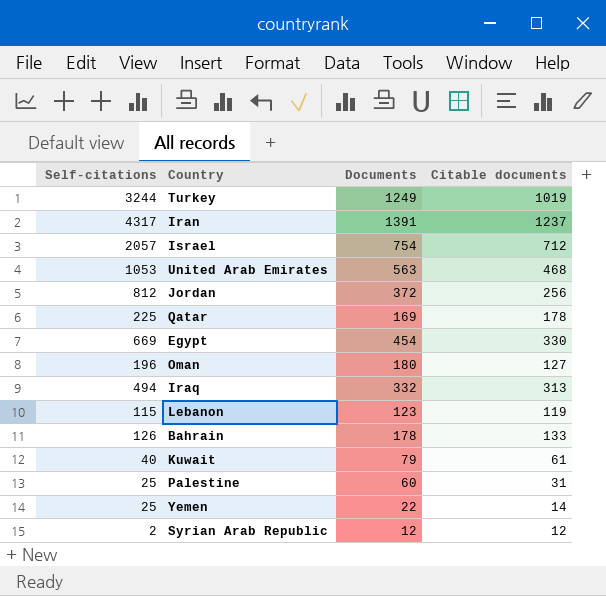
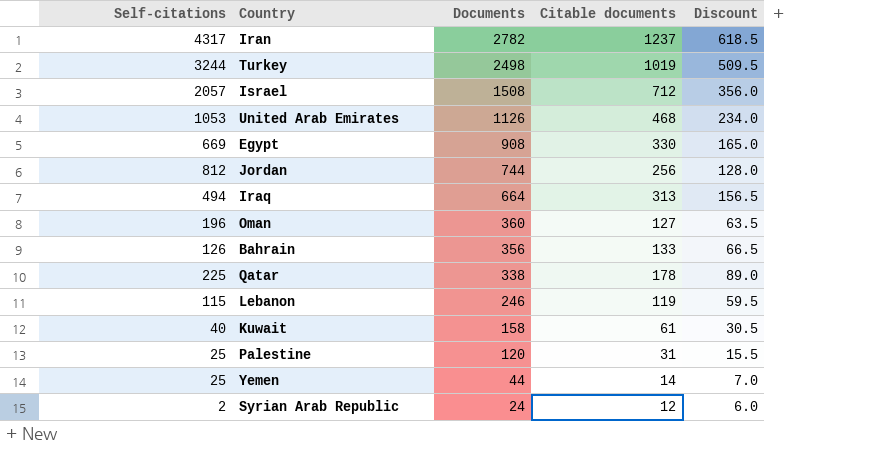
row order: none -> Documents descending
column Discount | formula: none -> [Citable documents] * 0.5
Iran | Documents: 1391 -> 2782
Turkey | Documents: 1249 -> 2498
Israel | Documents: 754 -> 1508
United Arab Emirates | Documents: 563 -> 1126
Egypt | Documents: 454 -> 908
Jordan | Documents: 372 -> 744
Iraq | Documents: 332 -> 664
Oman | Documents: 180 -> 360
Bahrain | Documents: 178 -> 356
Qatar | Documents: 169 -> 338
Lebanon | Documents: 123 -> 246
Kuwait | Documents: 79 -> 158
Palestine | Documents: 60 -> 120
Yemen | Documents: 22 -> 44
Syrian Arab Republic | Documents: 12 -> 24

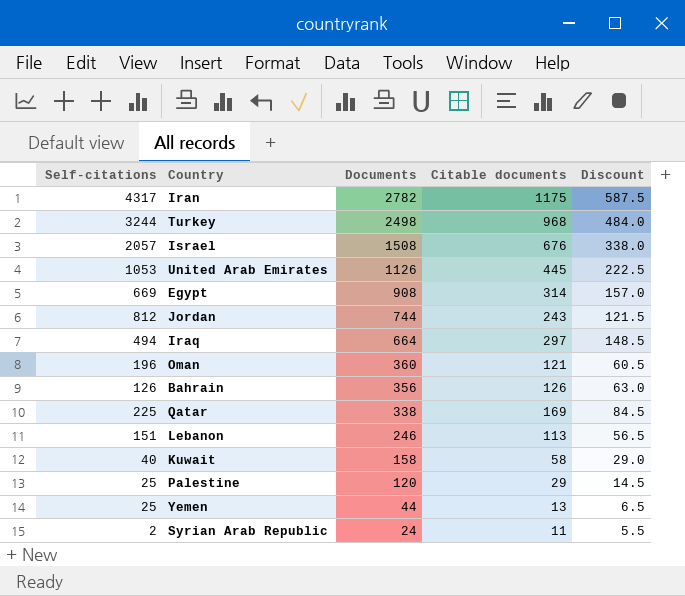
Iran | Citable documents: 1237 -> 1175
Iran | Discount: 618.5 -> 587.5
Turkey | Citable documents: 1019 -> 968
Turkey | Discount: 509.5 -> 484.0
Israel | Citable documents: 712 -> 676
Israel | Discount: 356.0 -> 338.0
United Arab Emirates | Citable documents: 468 -> 445
United Arab Emirates | Discount: 234.0 -> 222.5
Egypt | Citable documents: 330 -> 314
Egypt | Discount: 165.0 -> 157.0
Jordan | Citable documents: 256 -> 243
Jordan | Discount: 128.0 -> 121.5
Iraq | Citable documents: 313 -> 297
Iraq | Discount: 156.5 -> 148.5
Oman | Citable documents: 127 -> 121
Oman | Discount: 63.5 -> 60.5
Bahrain | Citable documents: 133 -> 126
Bahrain | Discount: 66.5 -> 63.0
Qatar | Citable documents: 178 -> 169
Qatar | Discount: 89.0 -> 84.5
Lebanon | Self-citations: 115 -> 151
Lebanon | Citable documents: 119 -> 113
Lebanon | Discount: 59.5 -> 56.5
Kuwait | Citable documents: 61 -> 58
Kuwait | Discount: 30.5 -> 29.0
Palestine | Citable documents: 31 -> 29
Palestine | Discount: 15.5 -> 14.5
Yemen | Citable documents: 14 -> 13
Yemen | Discount: 7.0 -> 6.5
Syrian Arab Republic | Citable documents: 12 -> 11
Syrian Arab Republic | Discount: 6.0 -> 5.5

